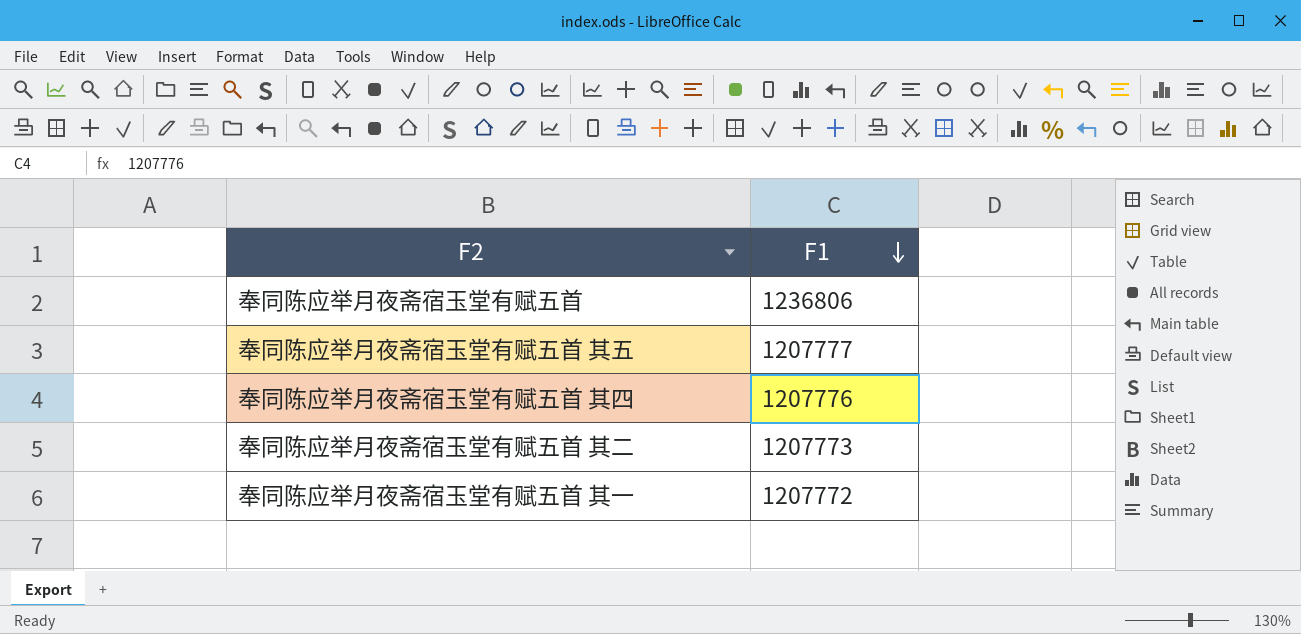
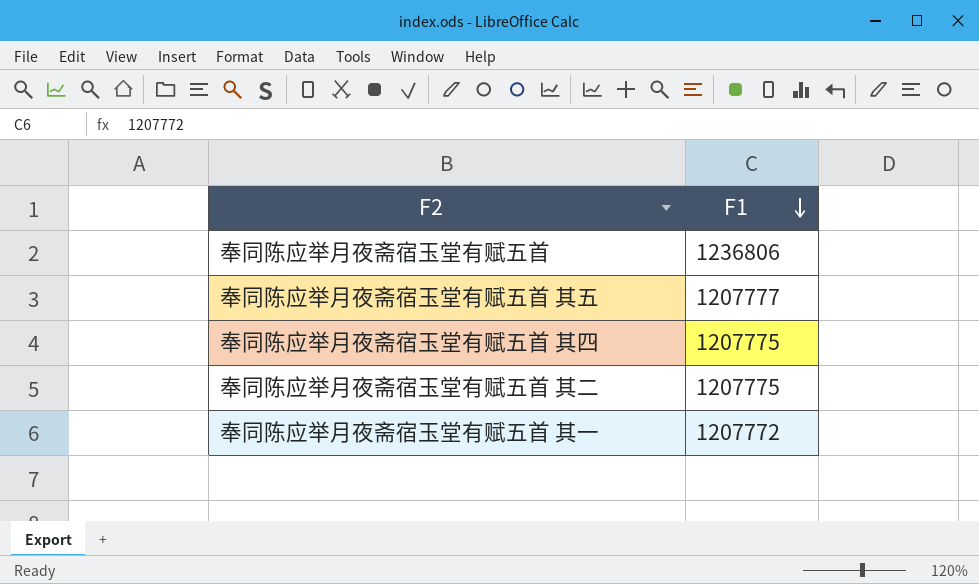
奉同陈应举月夜斋宿玉堂有赋五首 其四 | F1: 1207776 -> 1207775
奉同陈应举月夜斋宿玉堂有赋五首 其二 | F1: 1207773 -> 1207775

